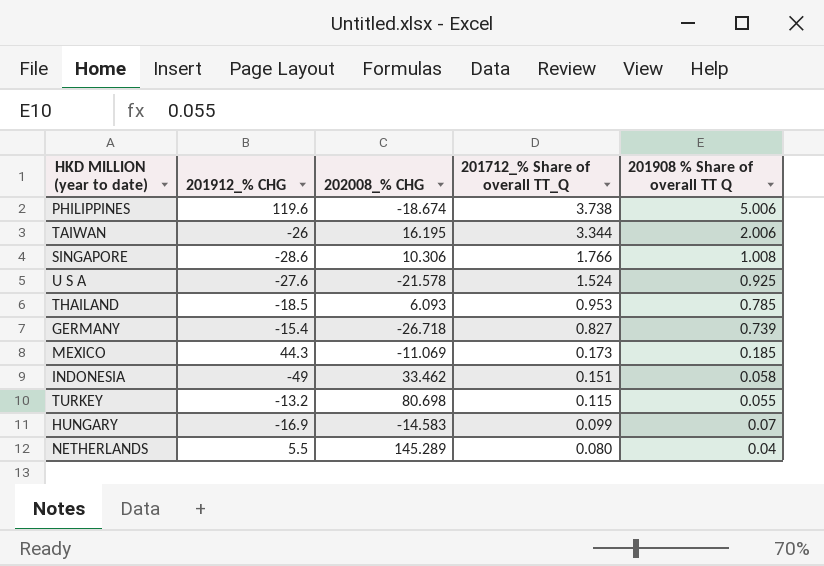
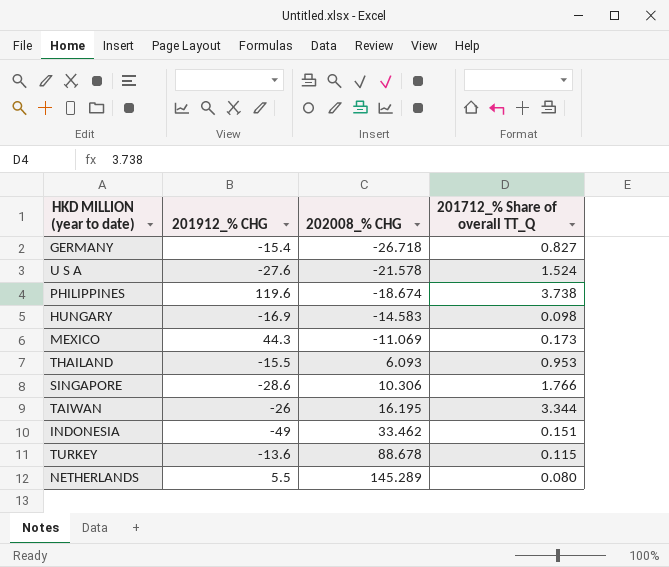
row order: 201712_% Share of overall TT_Q descending -> 202008_% CHG ascending
column 201908 % Share of overall TT Q | position: 5 -> none
HUNGARY | 201712_% Share of overall TT_Q: 0.099 -> 0.098
THAILAND | 201912_% CHG: -18.5 -> -15.5
TURKEY | 201912_% CHG: -13.2 -> -13.6
TURKEY | 202008_% CHG: 80.698 -> 88.678

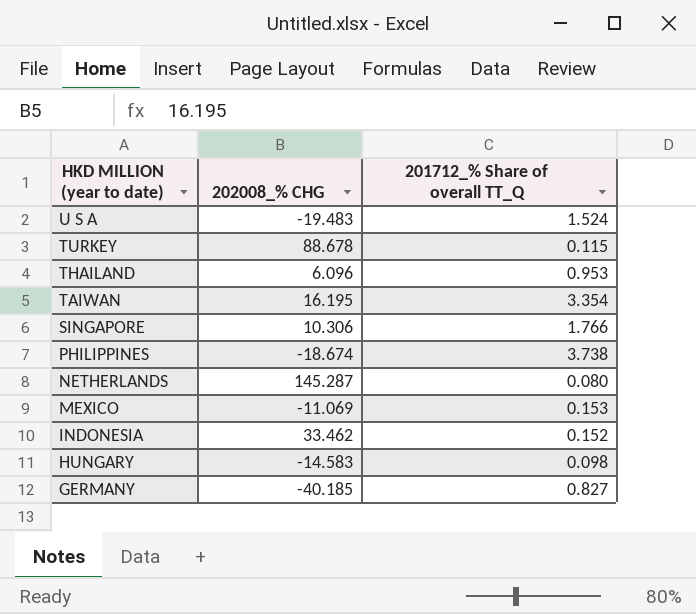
row order: 202008_% CHG ascending -> HKD MILLION (year to date) descending
column 201912_% CHG | position: 2 -> none
U S A | 202008_% CHG: -21.578 -> -19.483
THAILAND | 202008_% CHG: 6.093 -> 6.096
TAIWAN | 201712_% Share of overall TT_Q: 3.344 -> 3.354
NETHERLANDS | 202008_% CHG: 145.289 -> 145.287
MEXICO | 201712_% Share of overall TT_Q: 0.173 -> 0.153
INDONESIA | 201712_% Share of overall TT_Q: 0.151 -> 0.152
GERMANY | 202008_% CHG: -26.718 -> -40.185

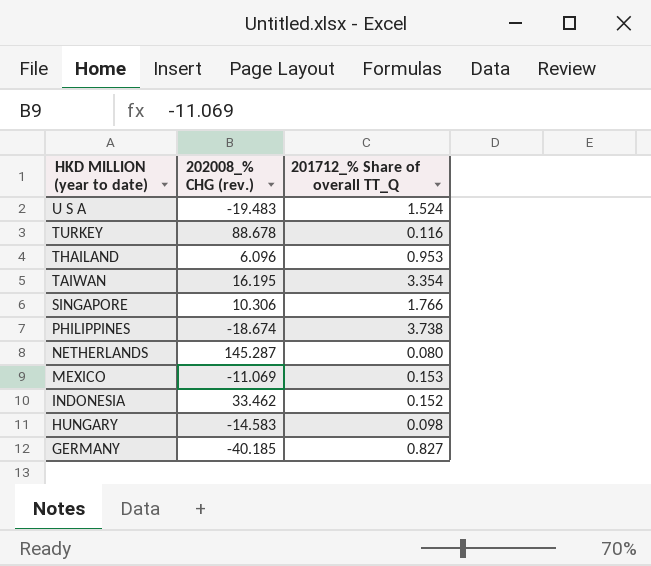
column name: 202008_% CHG -> 202008_% CHG (rev.)
TURKEY | 201712_% Share of overall TT_Q: 0.115 -> 0.116

